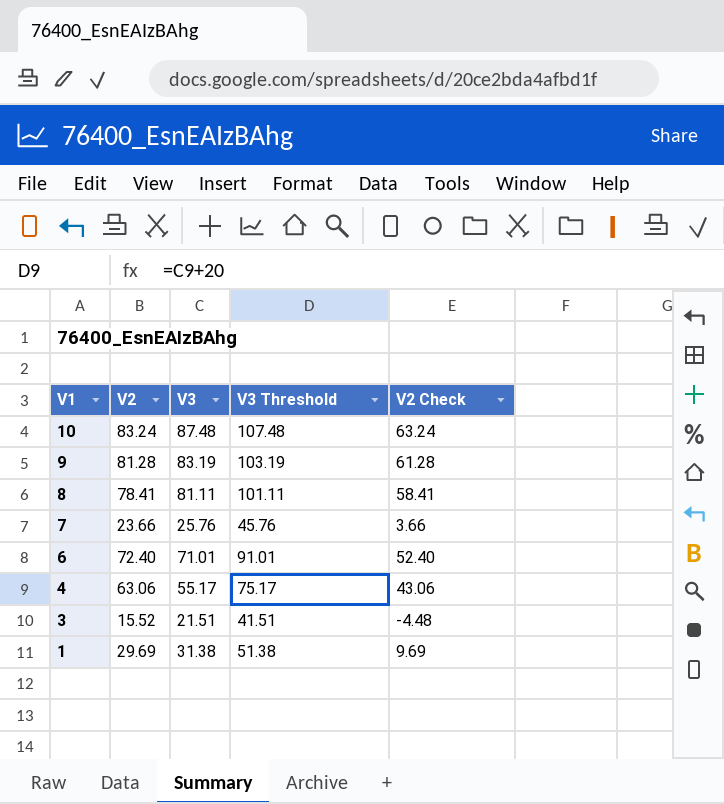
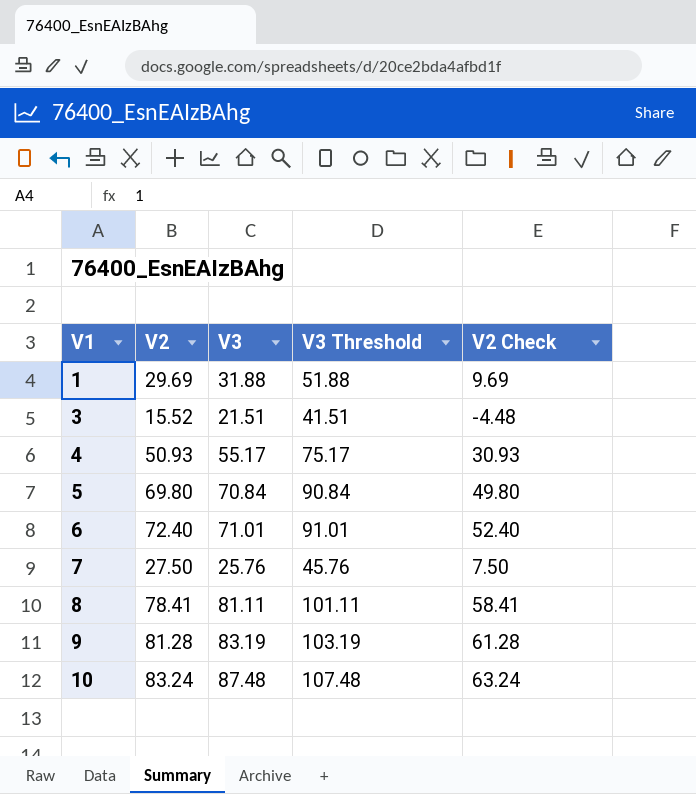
row order: V1 descending -> V1 ascending
1 | V3: 31.38 -> 31.88
1 | V3 Threshold: 51.38 -> 51.88
4 | V2: 63.06 -> 50.93
4 | V2 Check: 43.06 -> 30.93
row 5: none -> 69.80 | 70.84 | 90.84 | 49.80
7 | V2: 23.66 -> 27.50
7 | V2 Check: 3.66 -> 7.50

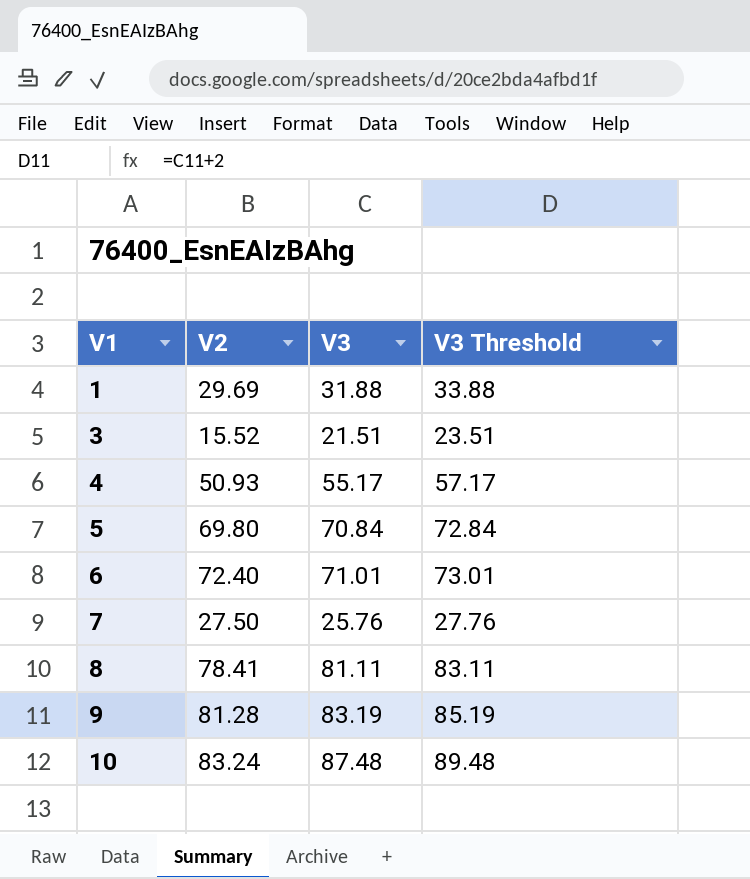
column V2 Check | formula: [V2] - 20 -> none
column V3 Threshold | formula: [V3] + 20 -> [V3] + 2

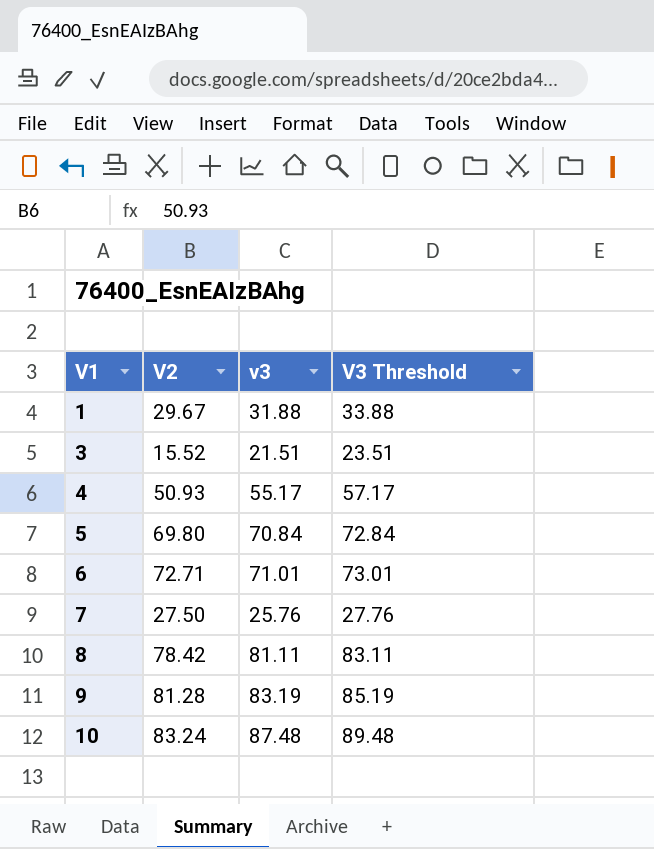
column name: V3 -> v3
1 | V2: 29.69 -> 29.67
6 | V2: 72.40 -> 72.71
8 | V2: 78.41 -> 78.42

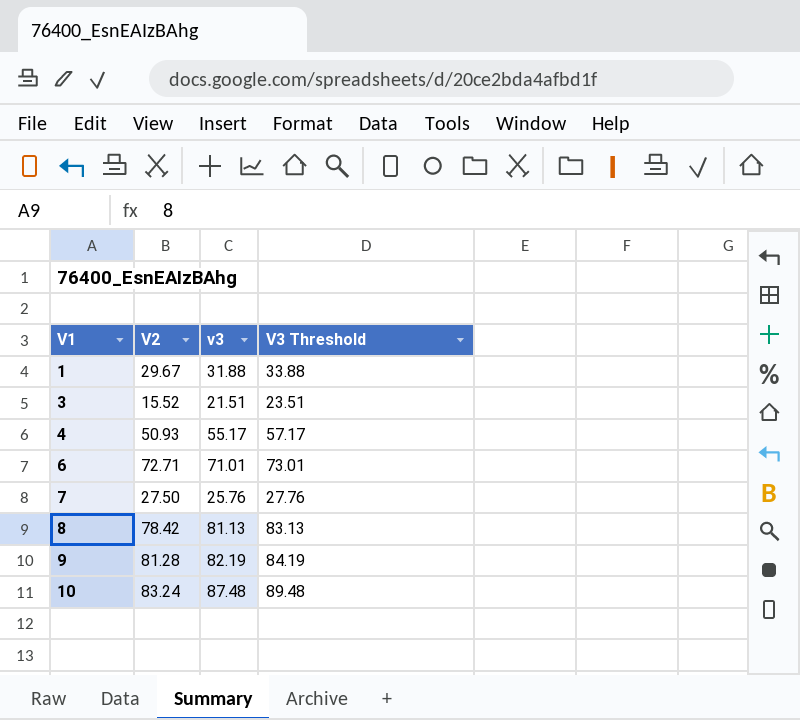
row 5: 69.80 | 70.84 | 72.84 -> none
8 | v3: 81.11 -> 81.13
8 | V3 Threshold: 83.11 -> 83.13
9 | v3: 83.19 -> 82.19
9 | V3 Threshold: 85.19 -> 84.19

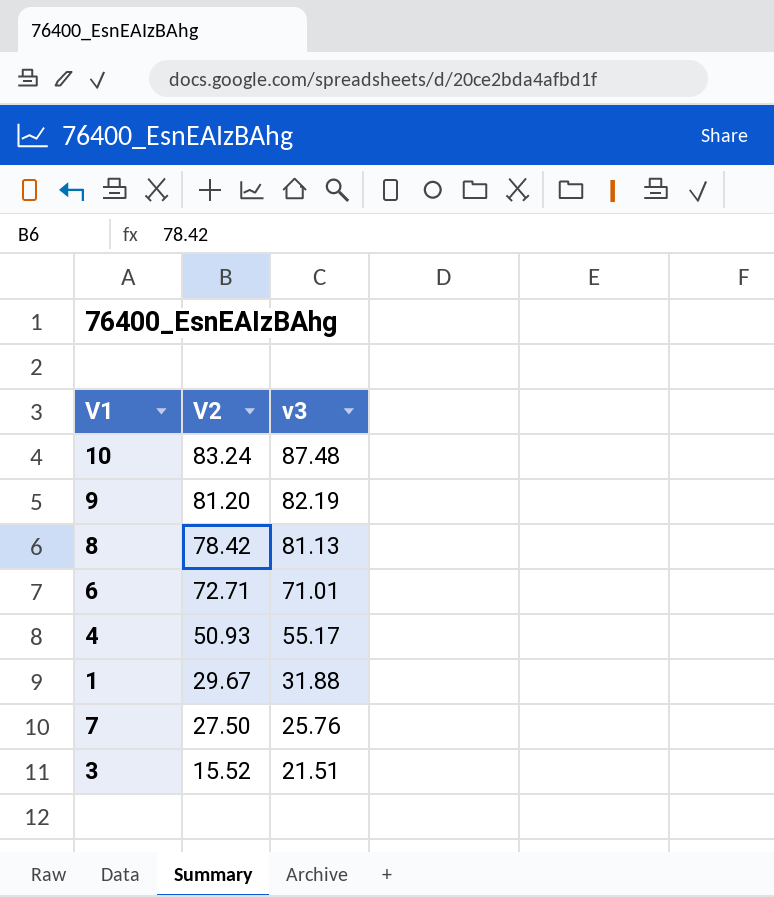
row order: V1 ascending -> V2 descending
column V3 Threshold | formula: [v3] + 2 -> none
9 | V2: 81.28 -> 81.20

